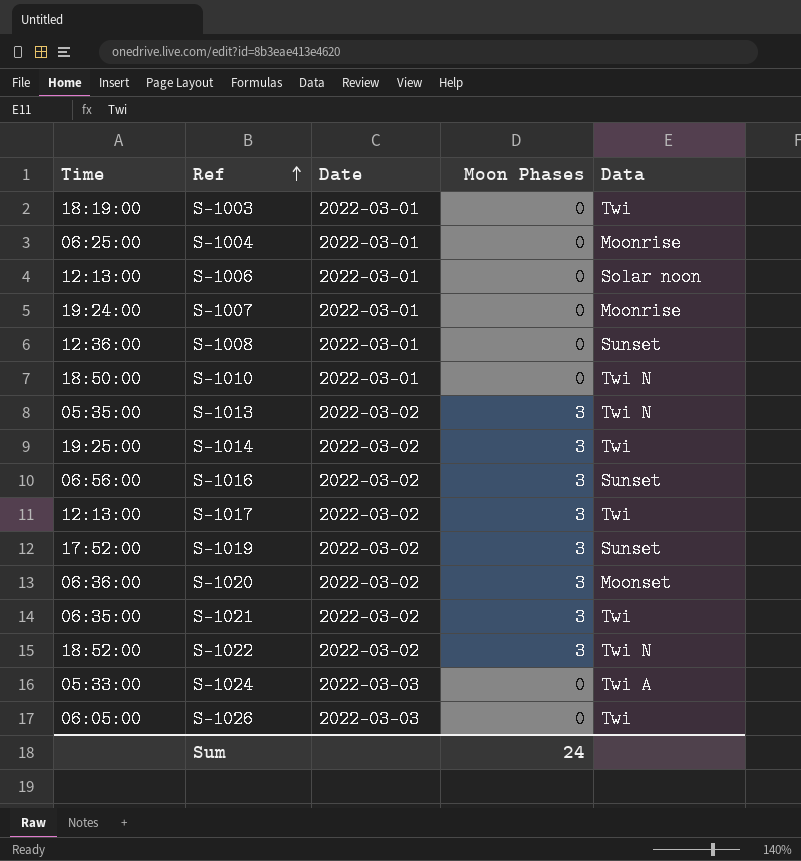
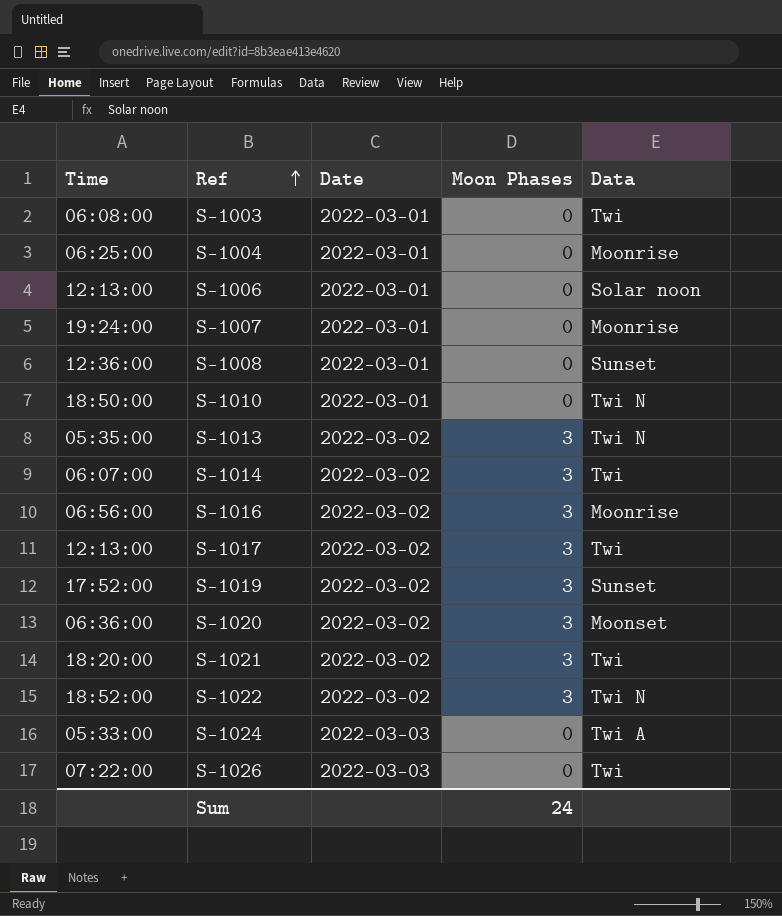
S-1003 | Time: 18:19:00 -> 06:08:00
S-1014 | Time: 19:25:00 -> 06:07:00
S-1016 | Data: Sunset -> Moonrise
S-1021 | Time: 06:35:00 -> 18:20:00
S-1026 | Time: 06:05:00 -> 07:22:00

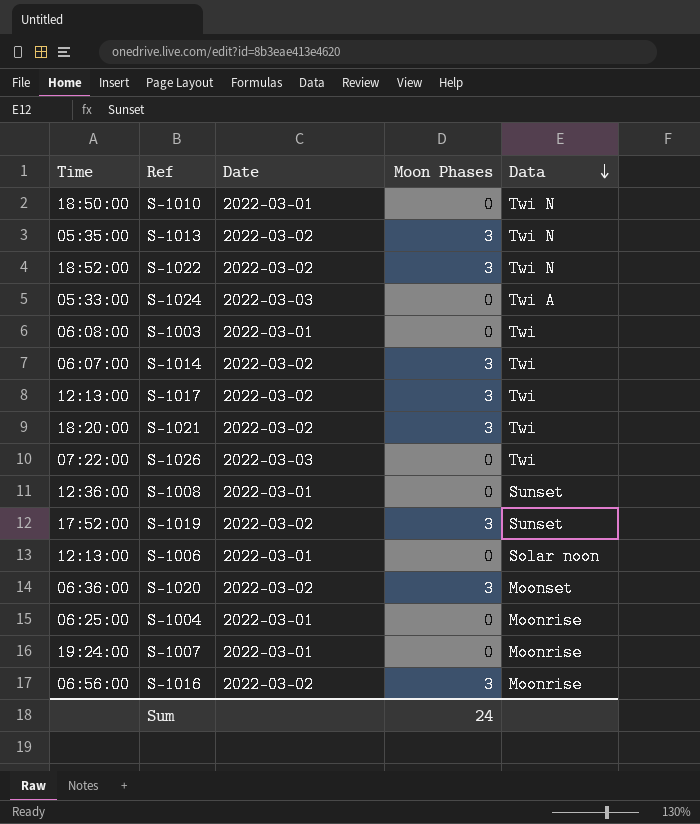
row order: Ref ascending -> Data descending

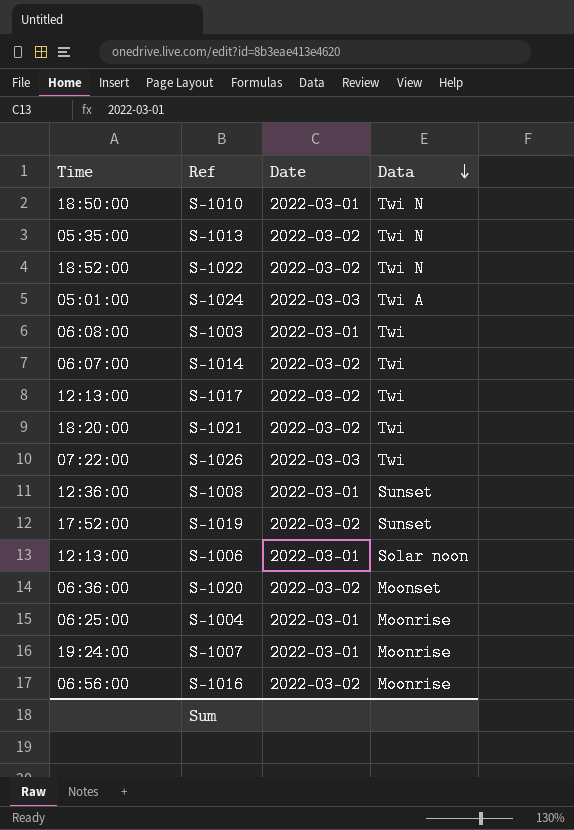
column Moon Phases | position: 4 -> none
S-1024 | Time: 05:33:00 -> 05:01:00

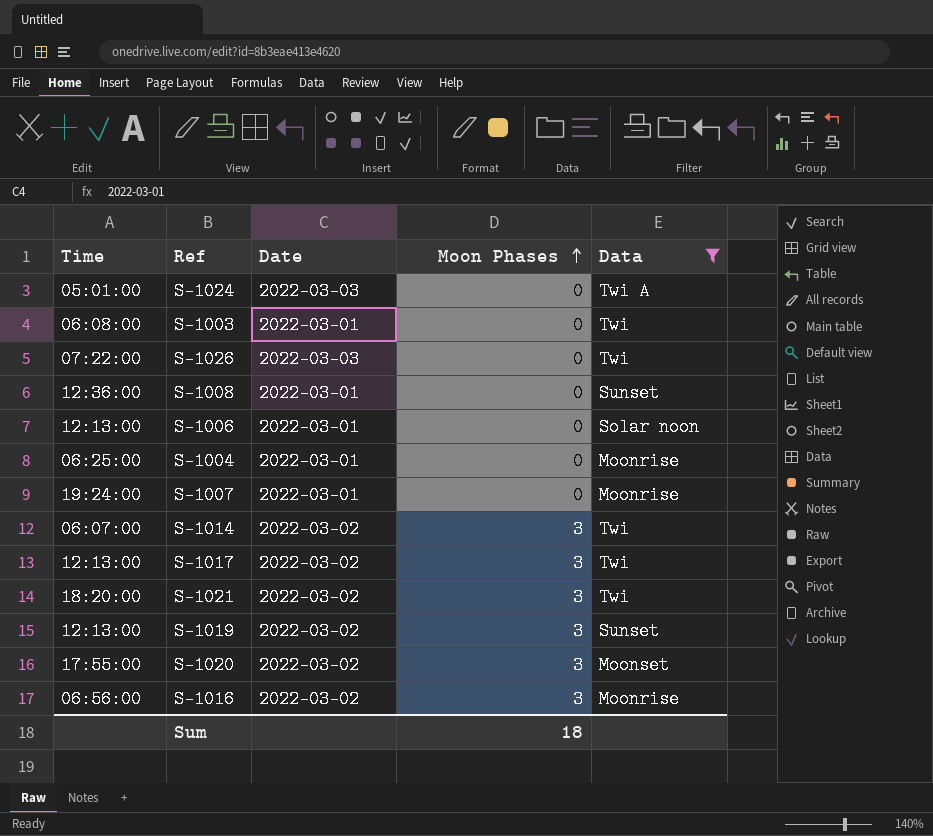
filter: none -> Data != Twi N
row order: Data descending -> Moon Phases ascending
column Moon Phases | position: none -> 4
S-1019 | Time: 17:52:00 -> 12:13:00
S-1020 | Time: 06:36:00 -> 17:55:00

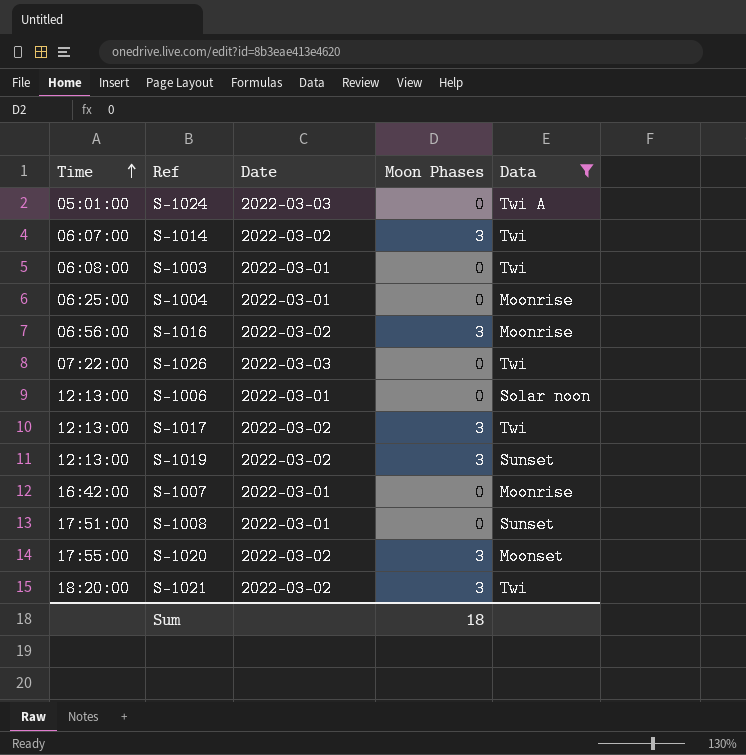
row order: Moon Phases ascending -> Time ascending
S-1007 | Time: 19:24:00 -> 16:42:00
S-1008 | Time: 12:36:00 -> 17:51:00

